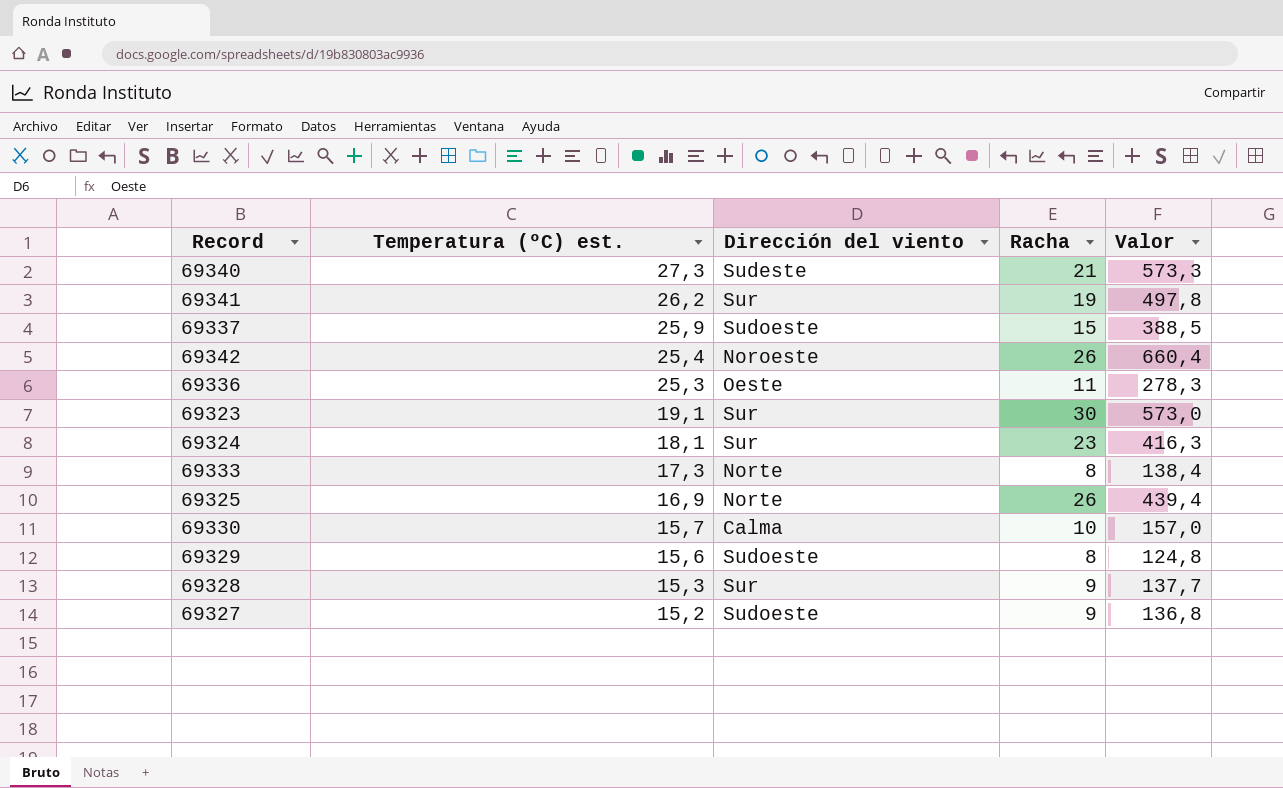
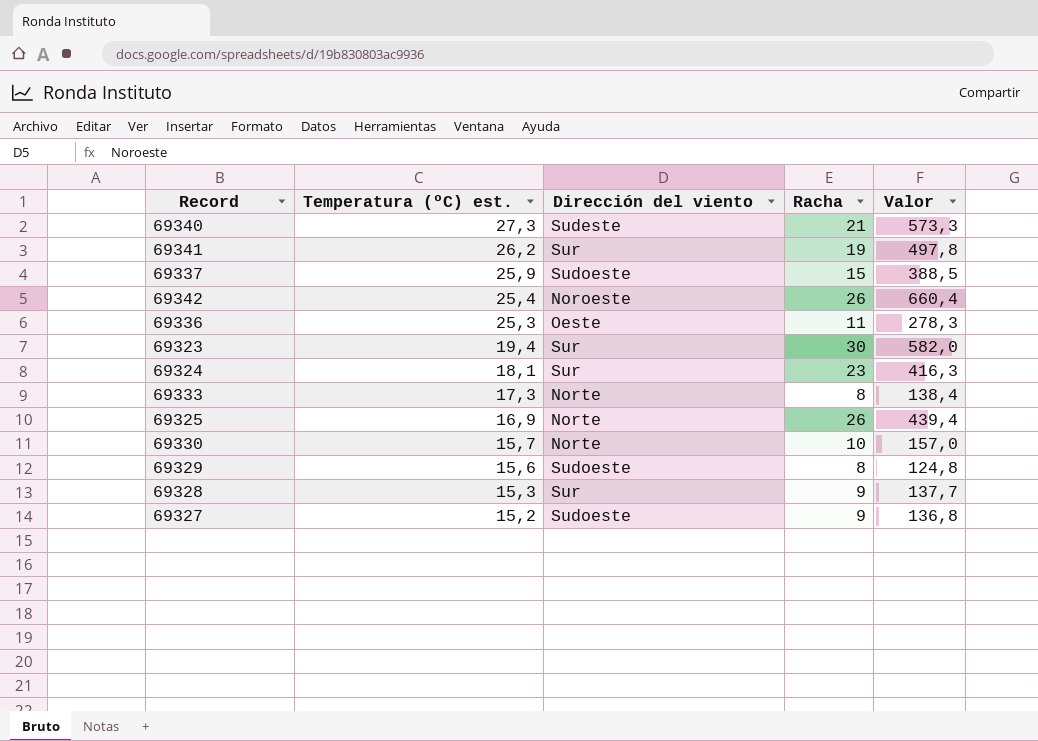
69323 | Temperatura (ºC) est.: 19,1 -> 19,4
69323 | Valor: 573,0 -> 582,0
69330 | Dirección del viento: Calma -> Norte

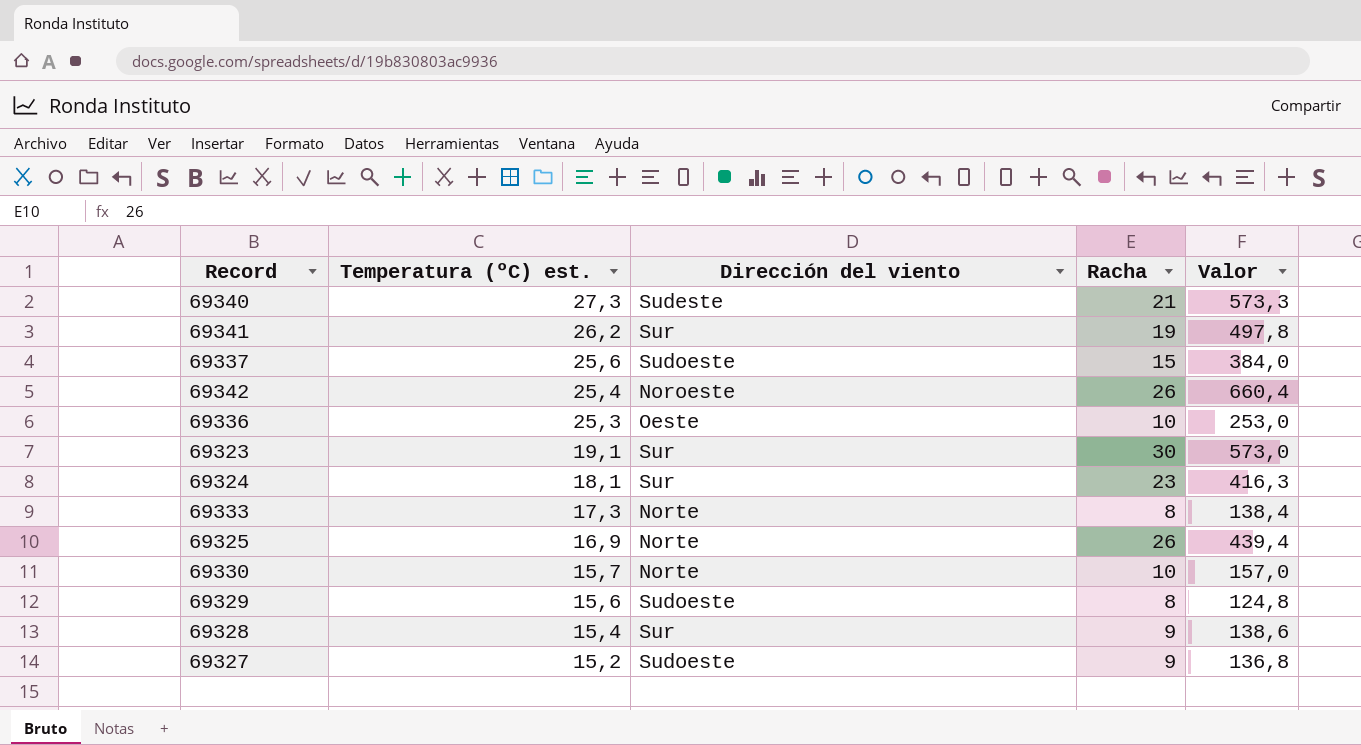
69337 | Temperatura (ºC) est.: 25,9 -> 25,6
69337 | Valor: 388,5 -> 384,0
69336 | Racha: 11 -> 10
69336 | Valor: 278,3 -> 253,0
69323 | Temperatura (ºC) est.: 19,4 -> 19,1
69323 | Valor: 582,0 -> 573,0
69328 | Temperatura (ºC) est.: 15,3 -> 15,4
69328 | Valor: 137,7 -> 138,6

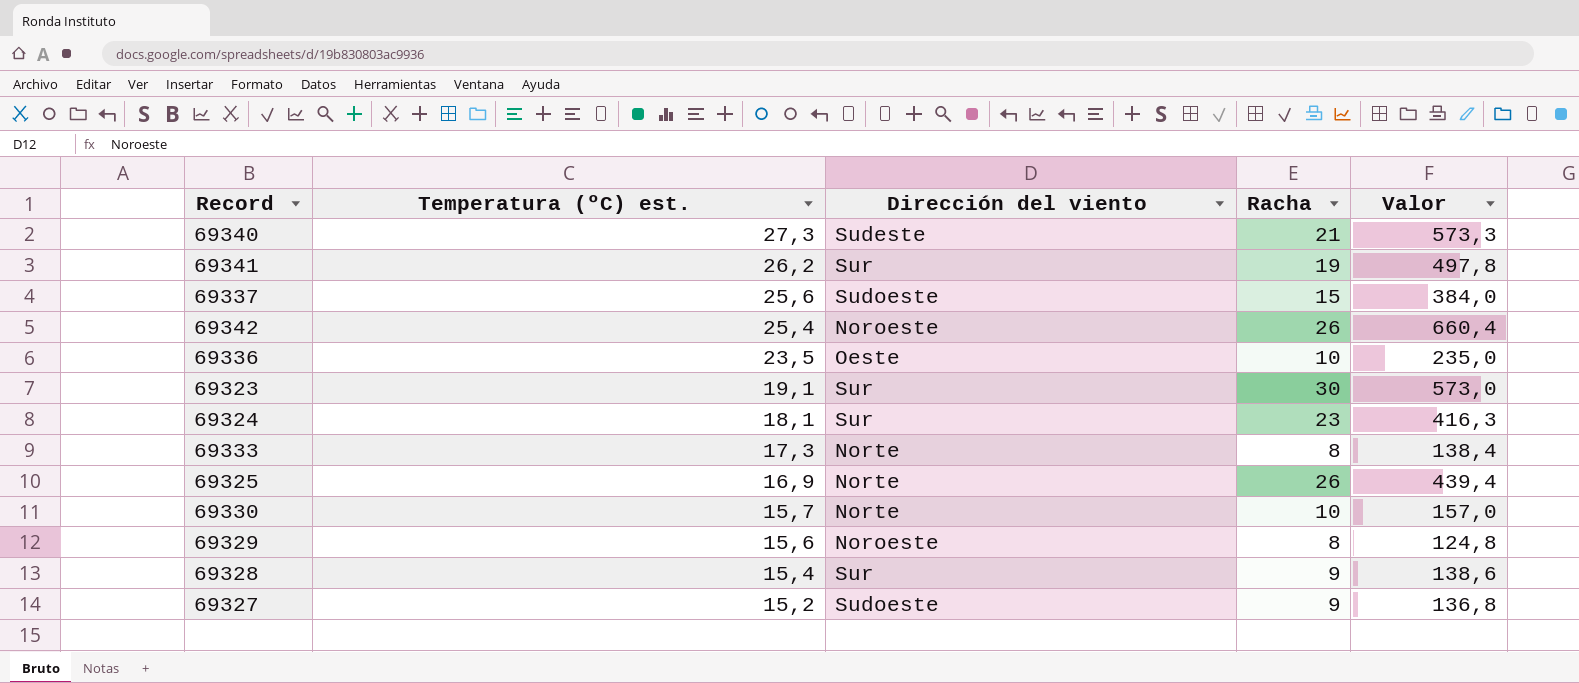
69336 | Temperatura (ºC) est.: 25,3 -> 23,5
69336 | Valor: 253,0 -> 235,0
69329 | Dirección del viento: Sudoeste -> Noroeste

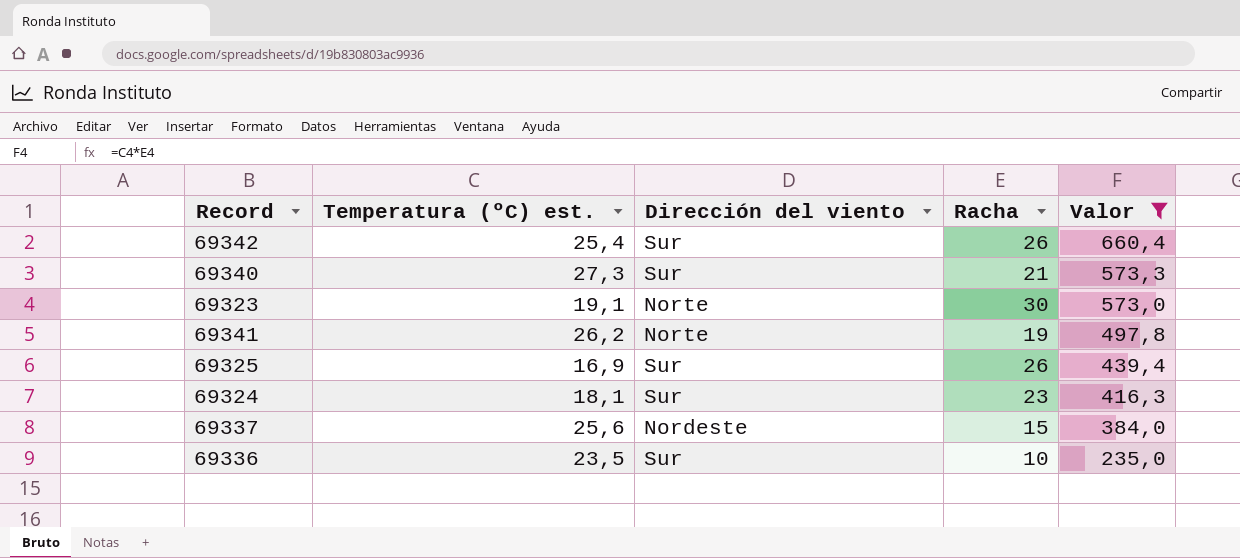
filter: none -> Valor >= 235,0
row order: Temperatura (ºC) est. descending -> Valor descending
69342 | Dirección del viento: Noroeste -> Sur
69340 | Dirección del viento: Sudeste -> Sur
69323 | Dirección del viento: Sur -> Norte
69341 | Dirección del viento: Sur -> Norte
69325 | Dirección del viento: Norte -> Sur
69337 | Dirección del viento: Sudoeste -> Nordeste
69336 | Dirección del viento: Oeste -> Sur

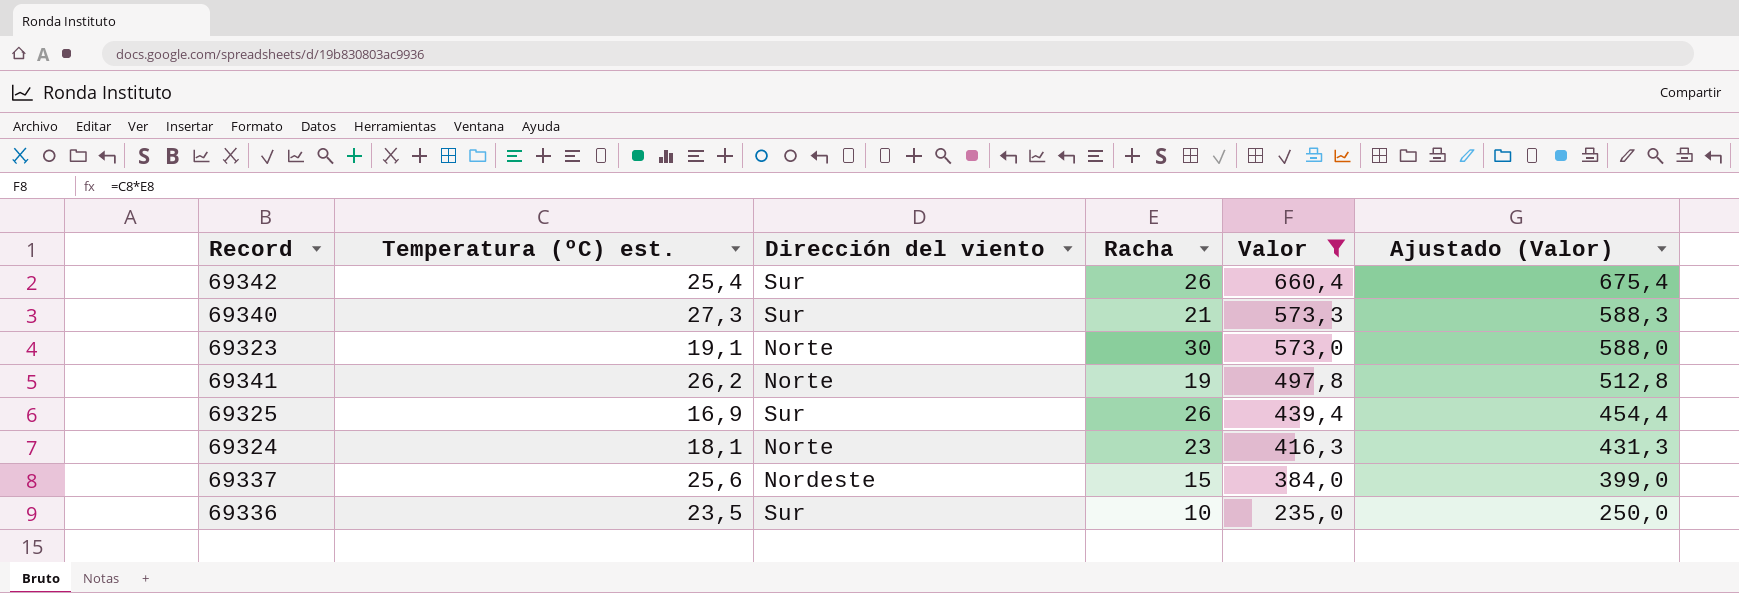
column Ajustado (Valor) | formula: none -> [Valor] + 15
69324 | Dirección del viento: Sur -> Norte

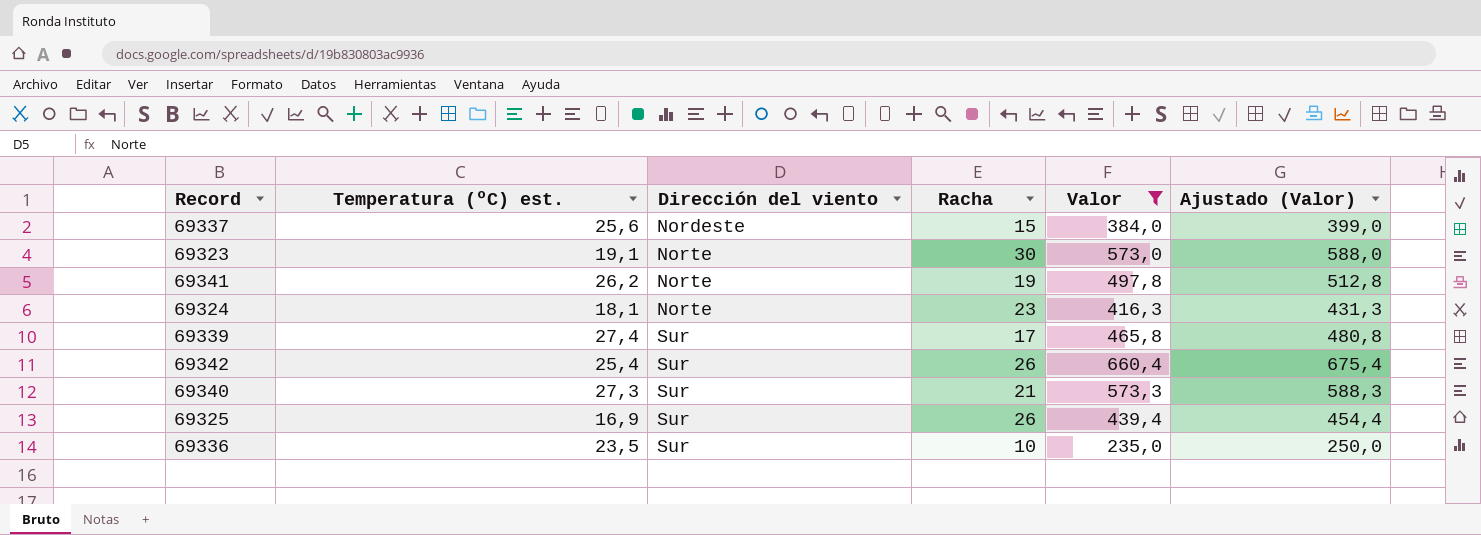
row order: Valor descending -> Dirección del viento ascending
row 69339: none -> 27,4 | Sur | 17 | 465,8 | 480,8

